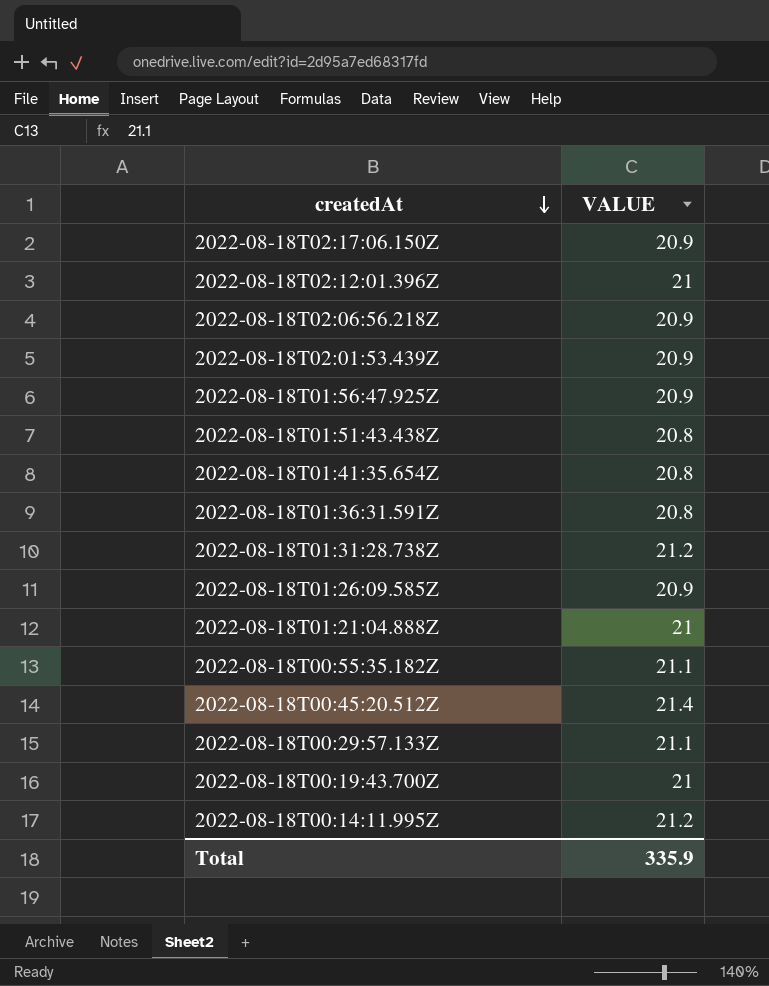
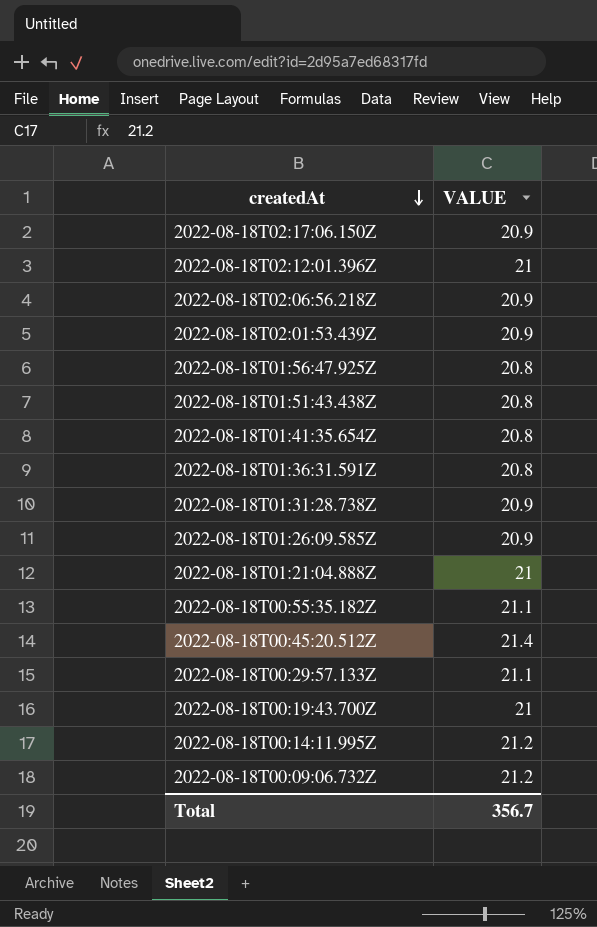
2022-08-18T01:56:47.925Z | VALUE: 20.9 -> 20.8
2022-08-18T01:31:28.738Z | VALUE: 21.2 -> 20.9
row 2022-08-18T00:09:06.732Z: none -> 21.2
Total | VALUE: 335.9 -> 356.7

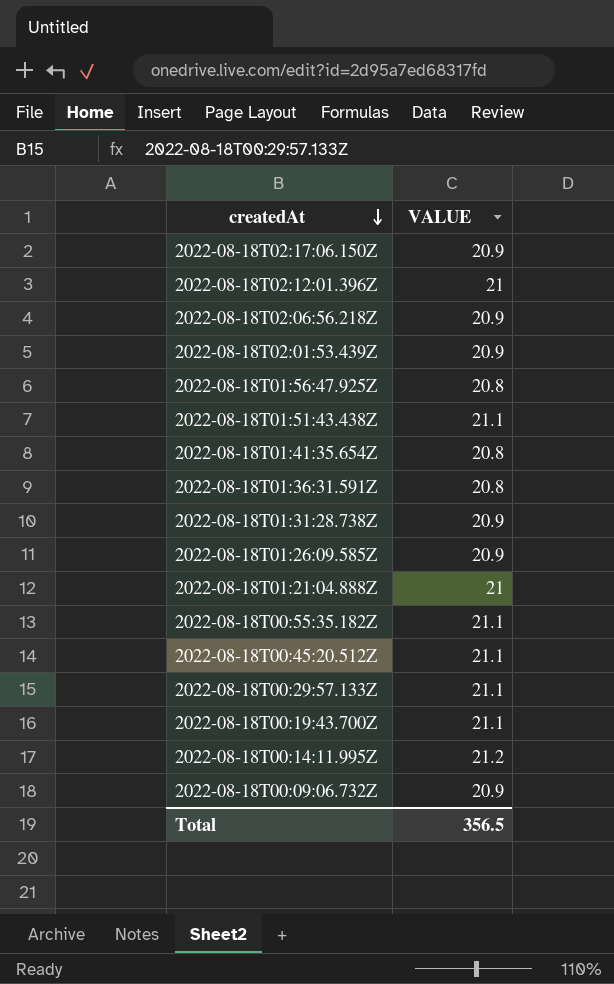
2022-08-18T01:51:43.438Z | VALUE: 20.8 -> 21.1
2022-08-18T00:45:20.512Z | VALUE: 21.4 -> 21.1
2022-08-18T00:19:43.700Z | VALUE: 21 -> 21.1
2022-08-18T00:09:06.732Z | VALUE: 21.2 -> 20.9
Total | VALUE: 356.7 -> 356.5

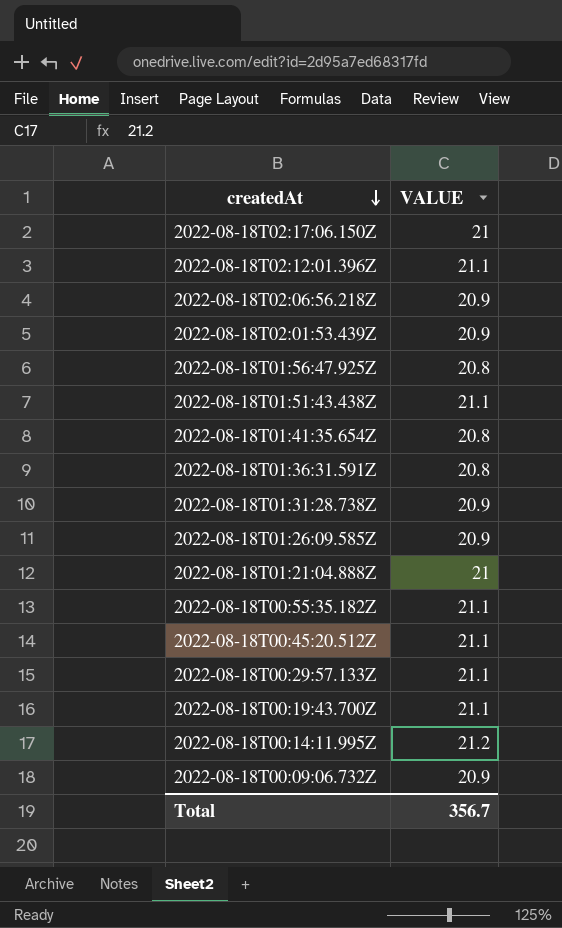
2022-08-18T02:17:06.150Z | VALUE: 20.9 -> 21
2022-08-18T02:12:01.396Z | VALUE: 21 -> 21.1
Total | VALUE: 356.5 -> 356.7

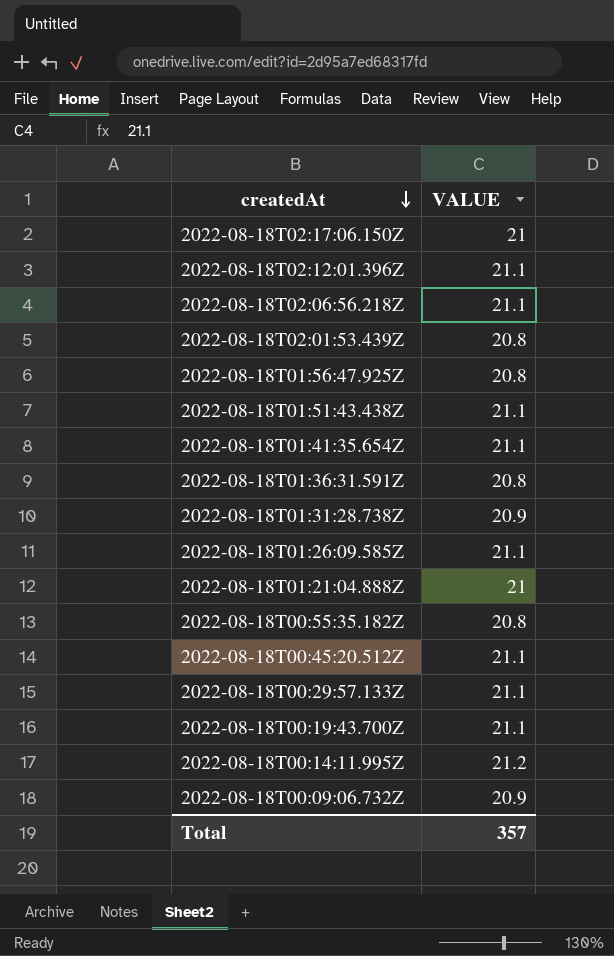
2022-08-18T02:06:56.218Z | VALUE: 20.9 -> 21.1
2022-08-18T02:01:53.439Z | VALUE: 20.9 -> 20.8
2022-08-18T01:41:35.654Z | VALUE: 20.8 -> 21.1
2022-08-18T01:26:09.585Z | VALUE: 20.9 -> 21.1
2022-08-18T00:55:35.182Z | VALUE: 21.1 -> 20.8
Total | VALUE: 356.7 -> 357

